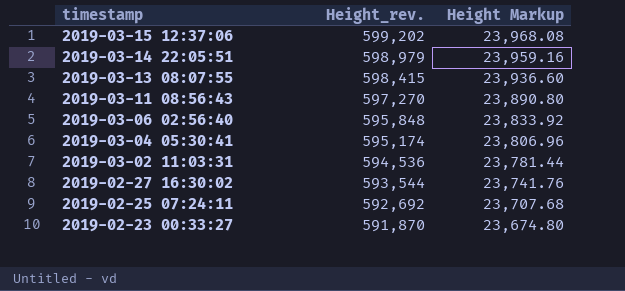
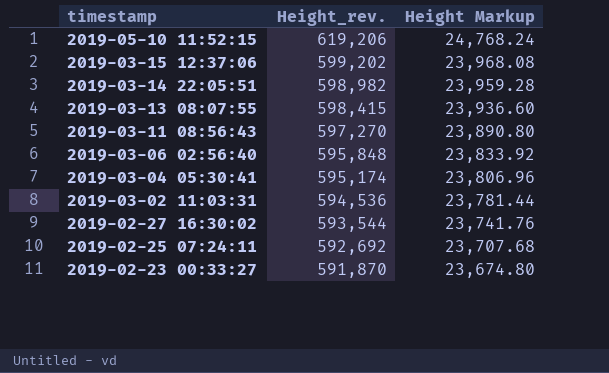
row 2019-05-10 11:52:15: none -> 619,206 | 24,768.24
2019-03-14 22:05:51 | Height_rev.: 598,979 -> 598,982
2019-03-14 22:05:51 | Height Markup: 23,959.16 -> 23,959.28

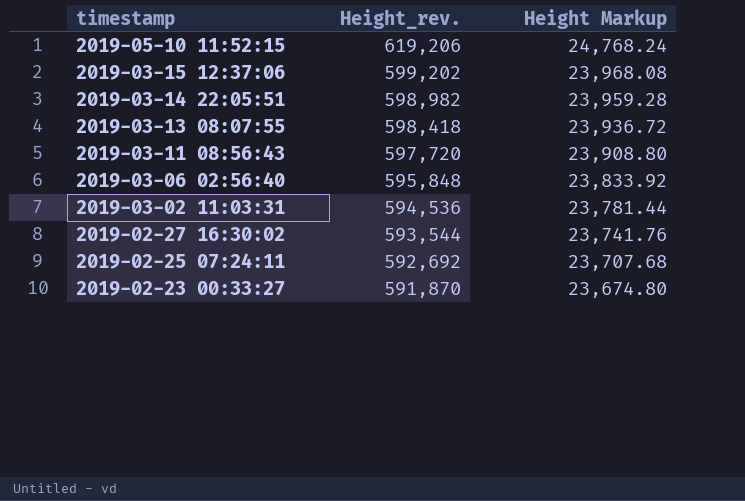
row 2019-03-04 05:30:41: 595,174 | 23,806.96 -> none
2019-03-13 08:07:55 | Height_rev.: 598,415 -> 598,418
2019-03-13 08:07:55 | Height Markup: 23,936.60 -> 23,936.72
2019-03-11 08:56:43 | Height_rev.: 597,270 -> 597,720
2019-03-11 08:56:43 | Height Markup: 23,890.80 -> 23,908.80

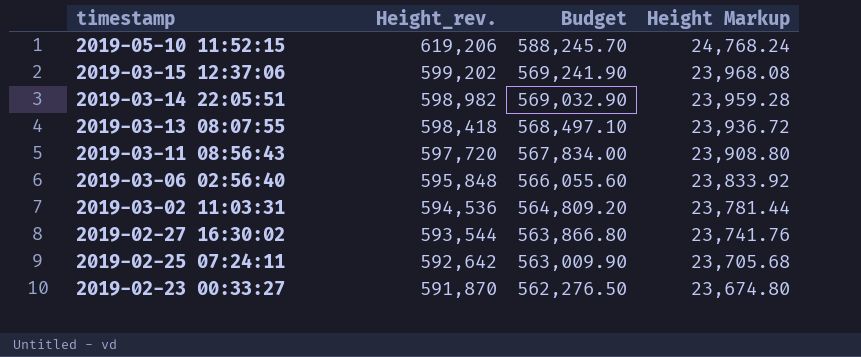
column Budget | formula: none -> [Height_rev.] * 0.95
2019-02-25 07:24:11 | Height_rev.: 592,692 -> 592,642
2019-02-25 07:24:11 | Height Markup: 23,707.68 -> 23,705.68

